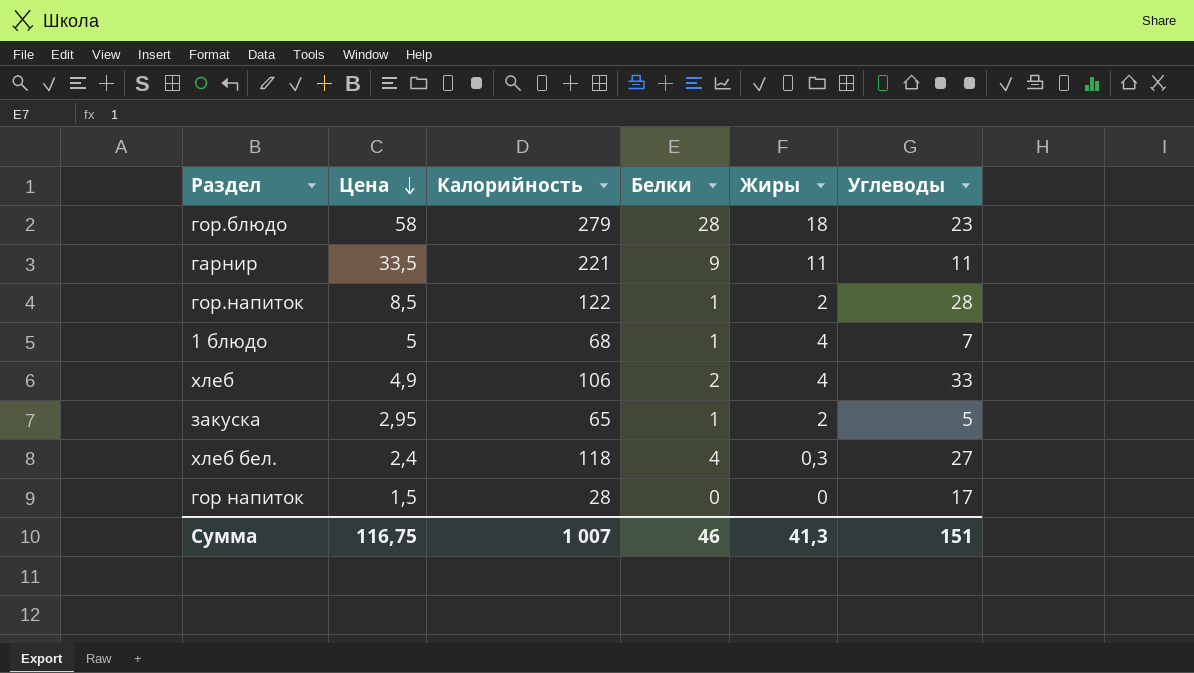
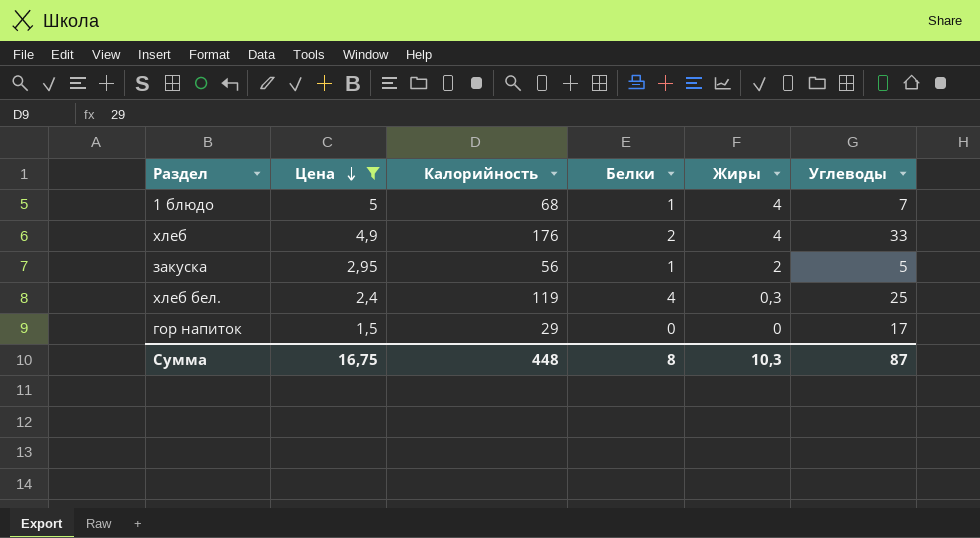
filter: none -> Цена <= 5
хлеб | Калорийность: 106 -> 176
закуска | Калорийность: 65 -> 56
хлеб бел. | Калорийность: 118 -> 119
хлеб бел. | Углеводы: 27 -> 25
гор напиток | Калорийность: 28 -> 29
Сумма | Цена: 116,75 -> 16,75
Сумма | Калорийность: 1 007 -> 448
Сумма | Белки: 46 -> 8
Сумма | Жиры: 41,3 -> 10,3
Сумма | Углеводы: 151 -> 87

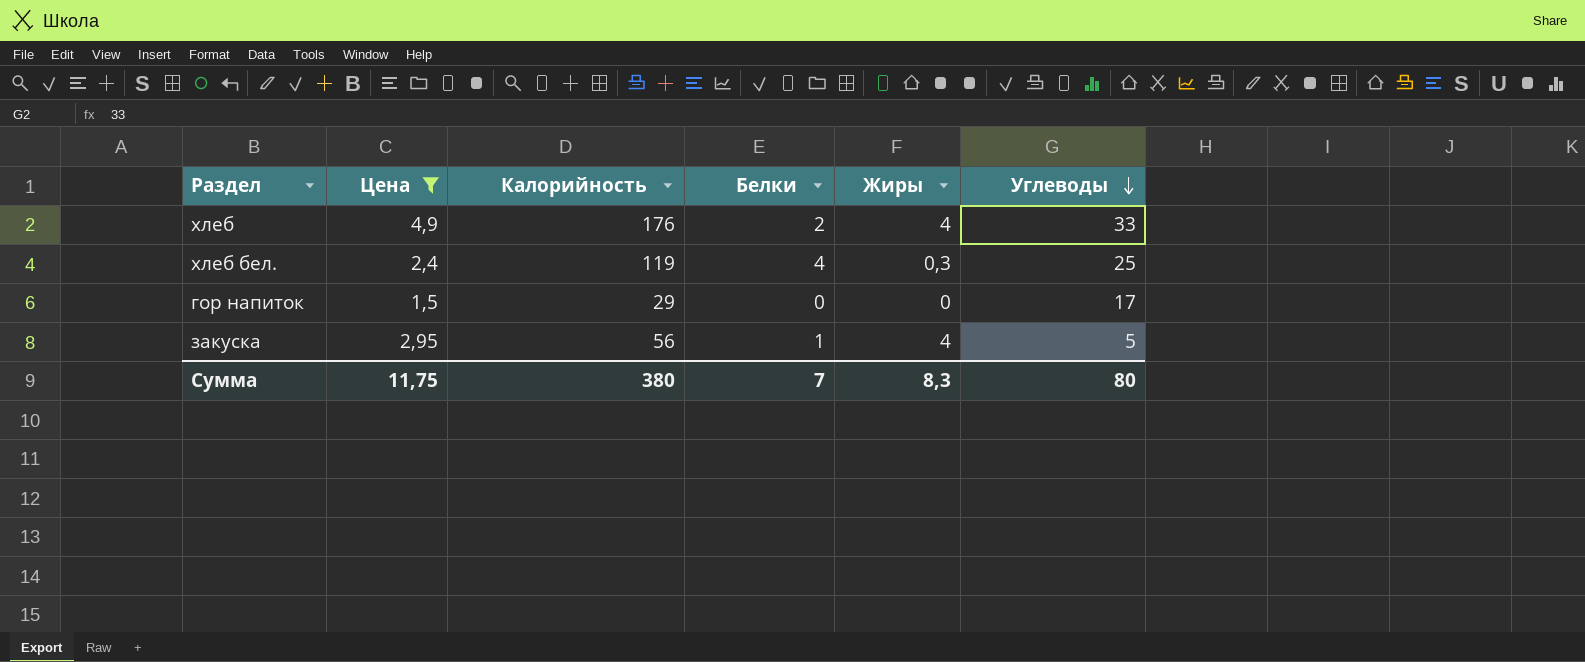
row order: Цена descending -> Углеводы descending
row 1 блюдо: 5 | 68 | 1 | 4 | 7 -> none
закуска | Жиры: 2 -> 4
Сумма | Цена: 16,75 -> 11,75
Сумма | Калорийность: 448 -> 380
Сумма | Белки: 8 -> 7
Сумма | Жиры: 10,3 -> 8,3
Сумма | Углеводы: 87 -> 80

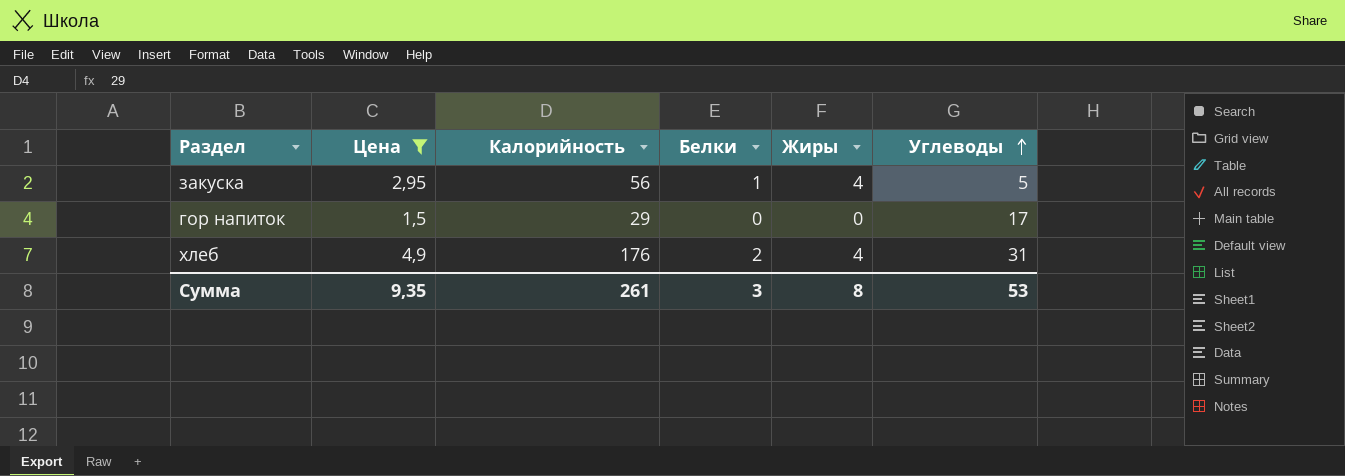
row order: Углеводы descending -> Углеводы ascending
row хлеб бел.: 2,4 | 119 | 4 | 0,3 | 25 -> none
хлеб | Углеводы: 33 -> 31
Сумма | Цена: 11,75 -> 9,35
Сумма | Калорийность: 380 -> 261
Сумма | Белки: 7 -> 3
Сумма | Жиры: 8,3 -> 8
Сумма | Углеводы: 80 -> 53

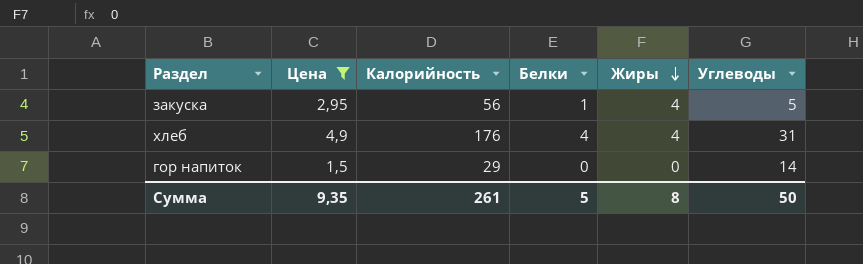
row order: Углеводы ascending -> Жиры descending
хлеб | Белки: 2 -> 4
гор напиток | Углеводы: 17 -> 14
Сумма | Белки: 3 -> 5
Сумма | Углеводы: 53 -> 50

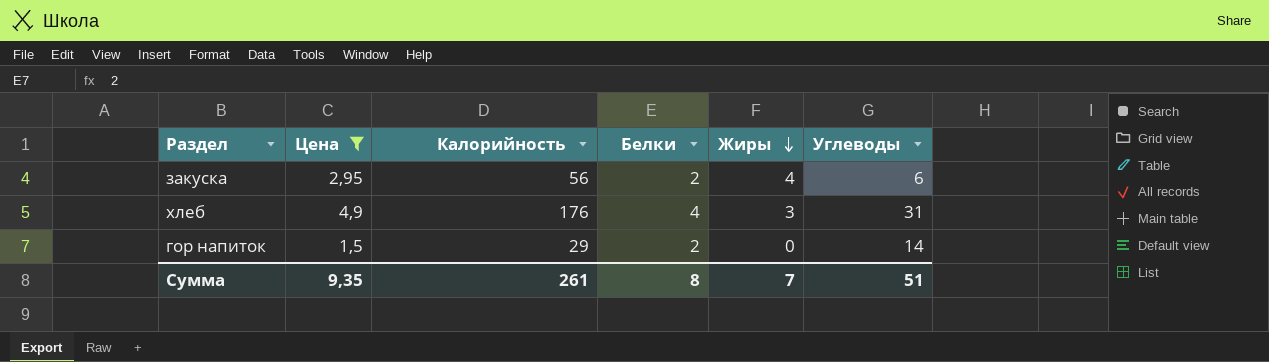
закуска | Белки: 1 -> 2
закуска | Углеводы: 5 -> 6
хлеб | Жиры: 4 -> 3
гор напиток | Белки: 0 -> 2
Сумма | Белки: 5 -> 8
Сумма | Жиры: 8 -> 7
Сумма | Углеводы: 50 -> 51

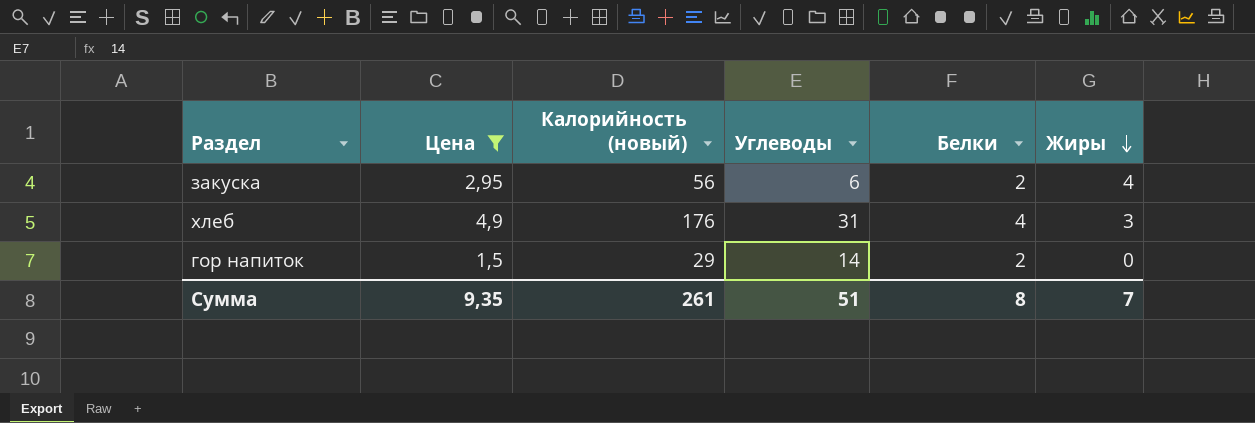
column name: Калорийность -> Калорийность (новый)
column Углеводы | position: 6 -> 4

